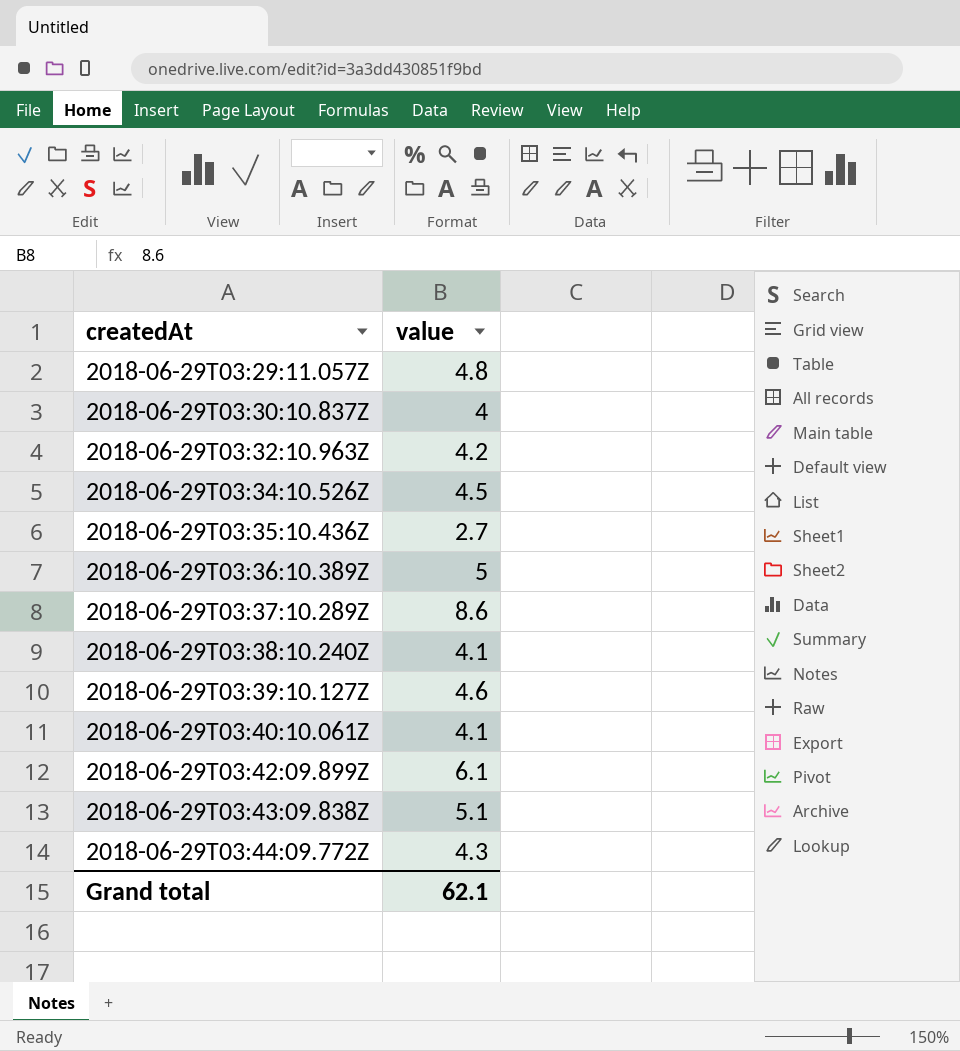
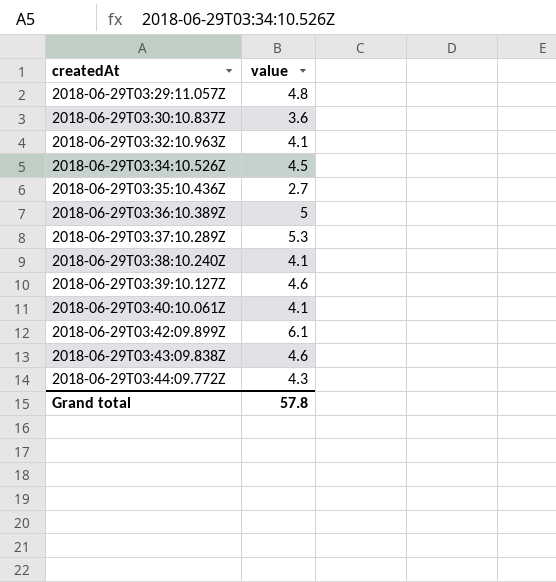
2018-06-29T03:30:10.837Z | value: 4 -> 3.6
2018-06-29T03:32:10.963Z | value: 4.2 -> 4.1
2018-06-29T03:37:10.289Z | value: 8.6 -> 5.3
2018-06-29T03:43:09.838Z | value: 5.1 -> 4.6
Grand total | value: 62.1 -> 57.8

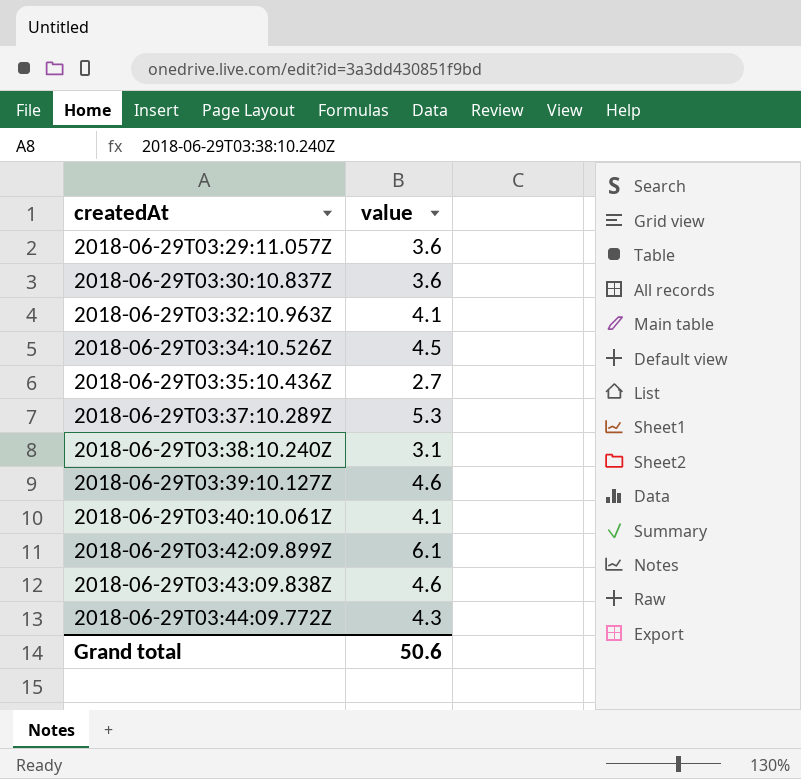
row 2018-06-29T03:36:10.389Z: 5 -> none
2018-06-29T03:29:11.057Z | value: 4.8 -> 3.6
2018-06-29T03:38:10.240Z | value: 4.1 -> 3.1
Grand total | value: 57.8 -> 50.6

